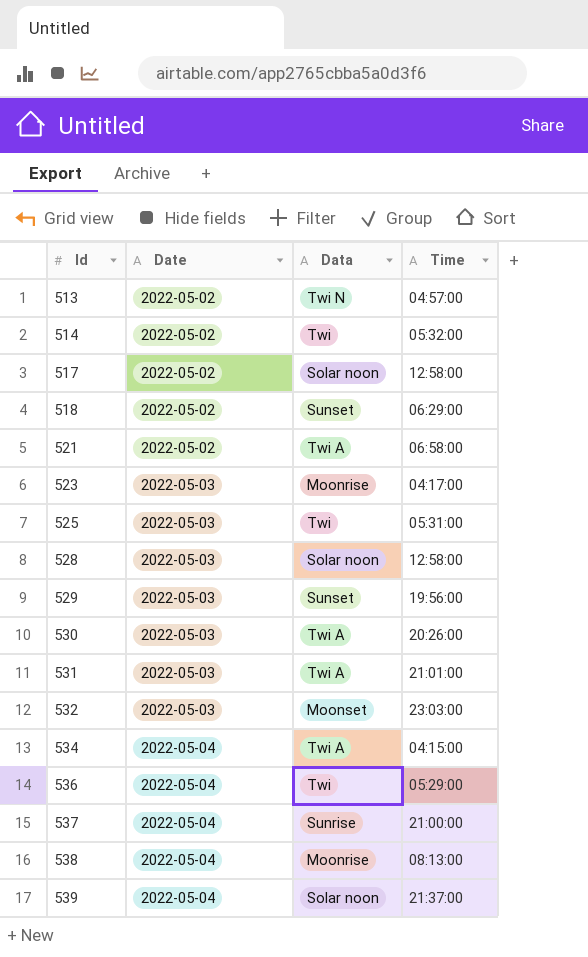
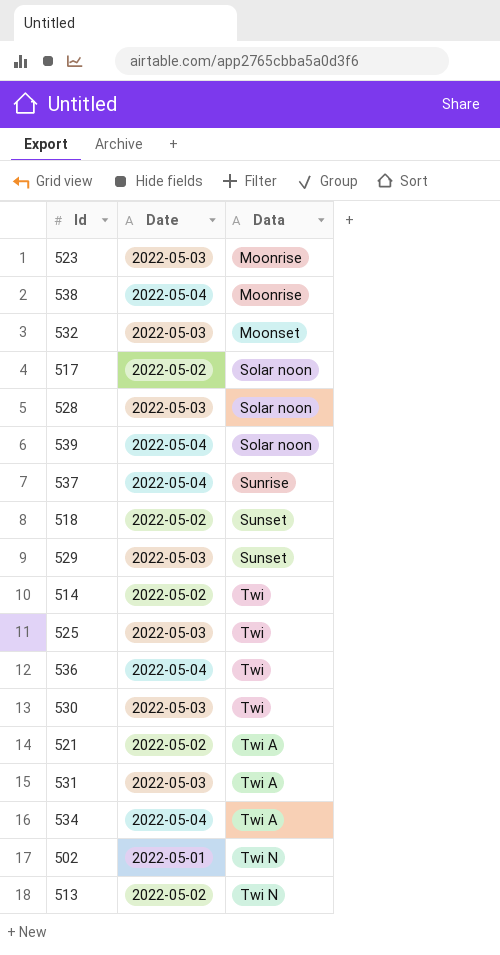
row order: Id ascending -> Data ascending
column Time | position: 4 -> none
530 | Data: Twi A -> Twi
row 502: none -> 2022-05-01 | Twi N

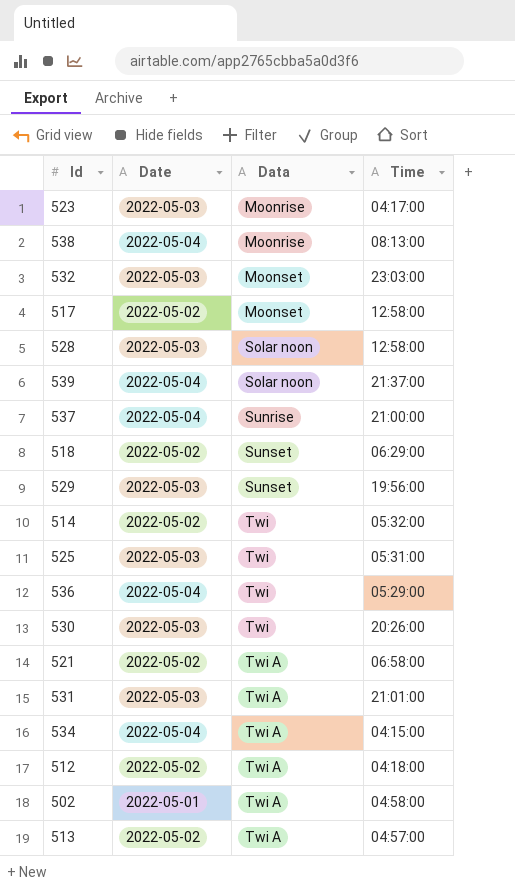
column Time | position: none -> 4
517 | Data: Solar noon -> Moonset
row 512: none -> 2022-05-02 | Twi A | 04:18:00
502 | Data: Twi N -> Twi A
513 | Data: Twi N -> Twi A

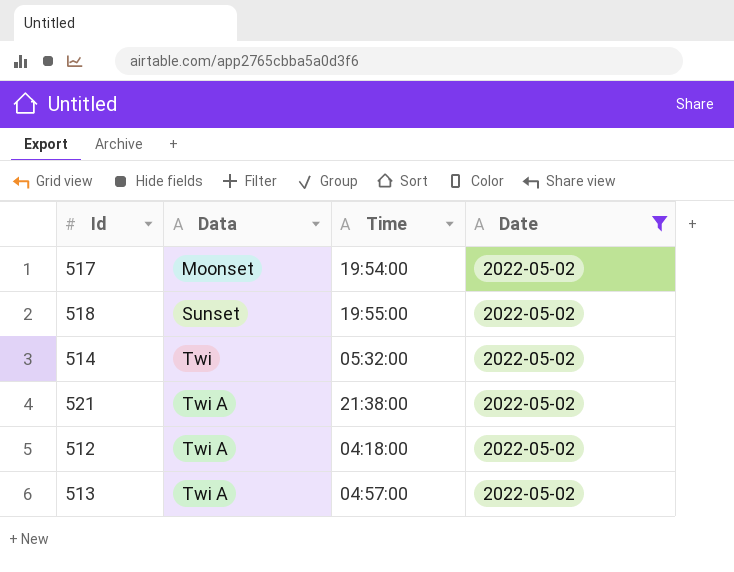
filter: none -> Date = 2022-05-02
column Date | position: 2 -> 4
517 | Time: 12:58:00 -> 19:54:00
518 | Time: 06:29:00 -> 19:55:00
521 | Time: 06:58:00 -> 21:38:00

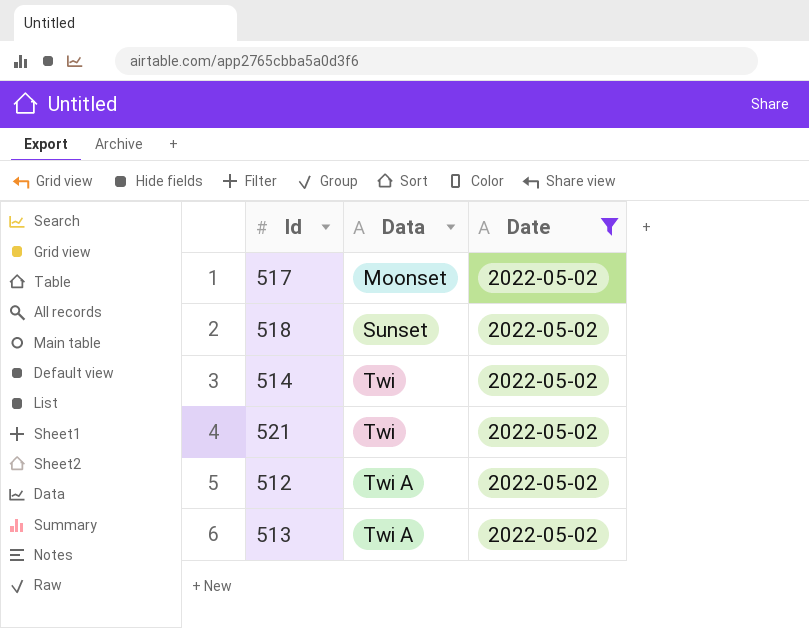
column Time | position: 3 -> none
521 | Data: Twi A -> Twi

